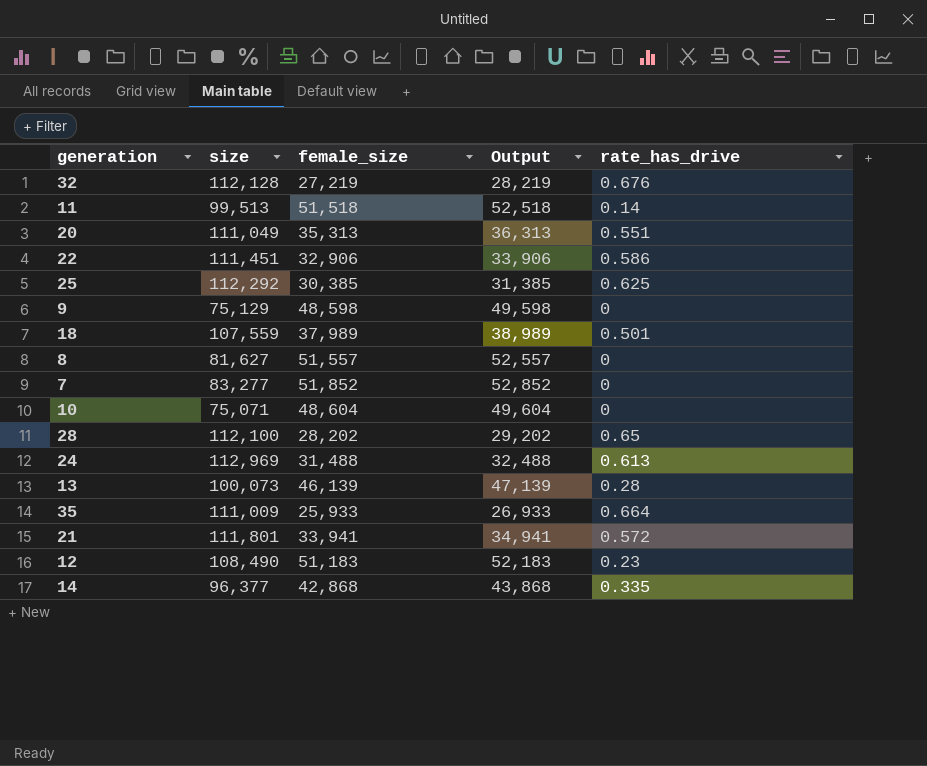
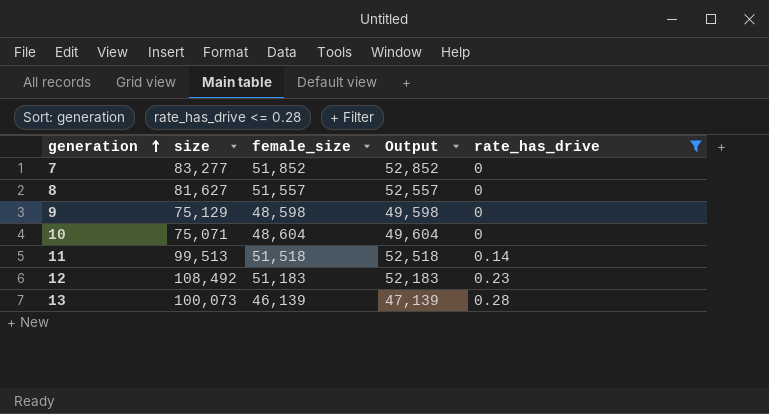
filter: none -> rate_has_drive <= 0.28
row order: none -> generation ascending
12 | size: 108,490 -> 108,492

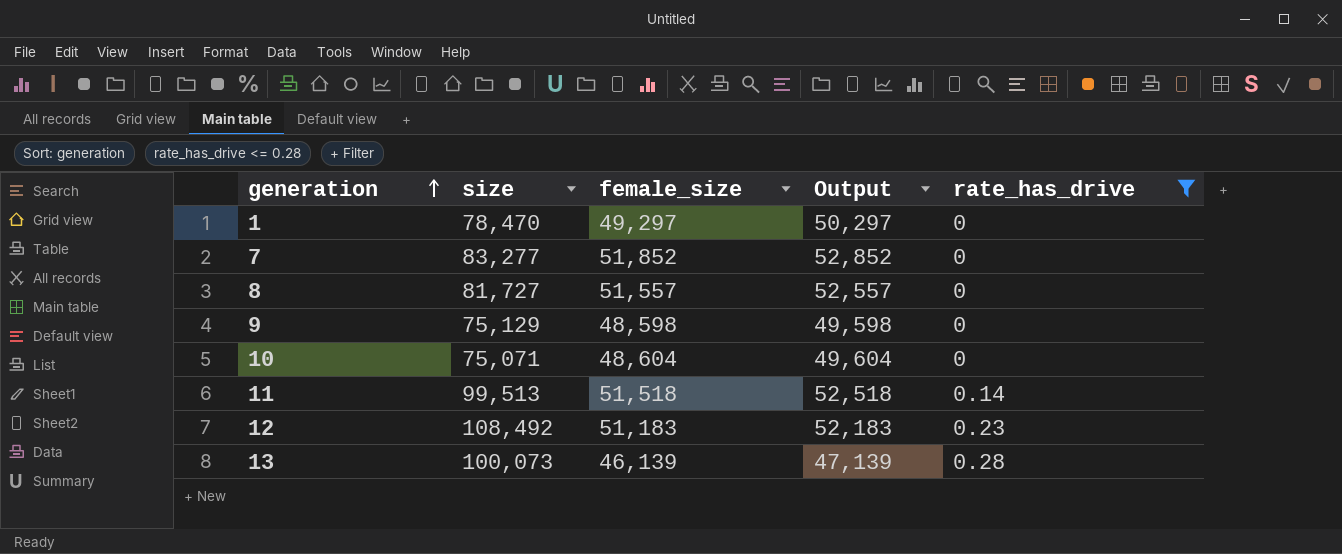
row 1: none -> 78,470 | 49,297 | 50,297 | 0
8 | size: 81,627 -> 81,727

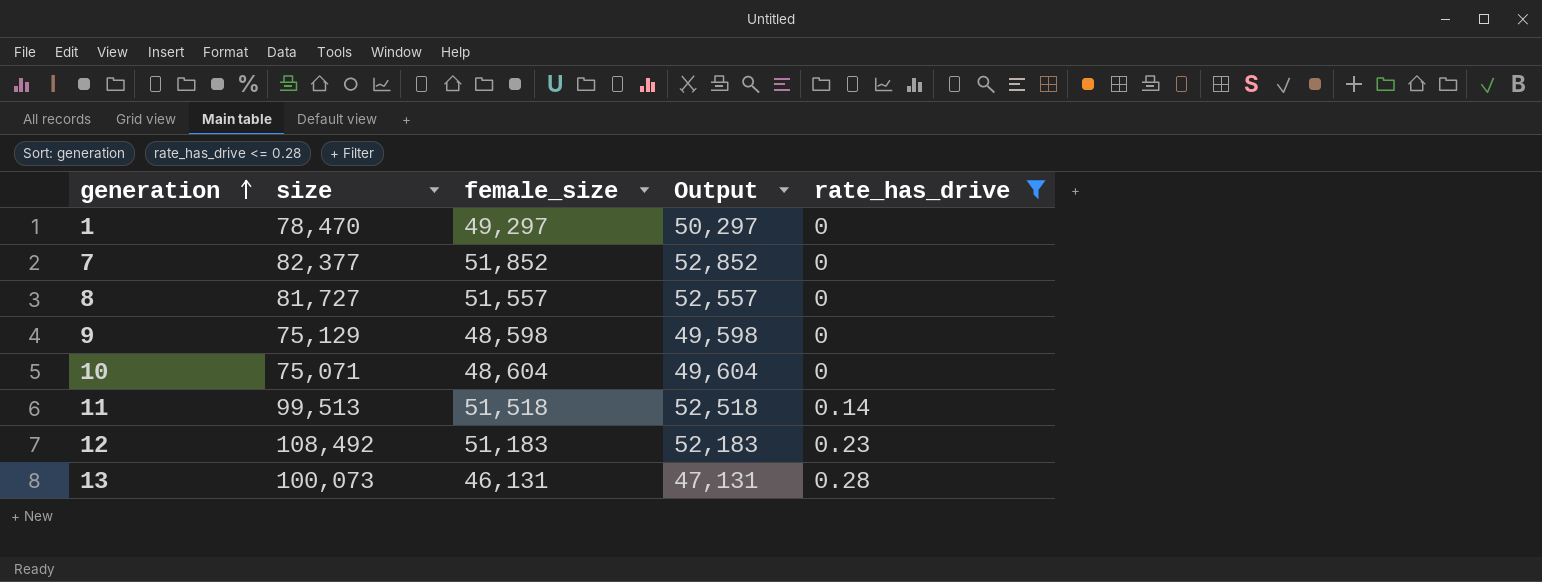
7 | size: 83,277 -> 82,377
13 | female_size: 46,139 -> 46,131
13 | Output: 47,139 -> 47,131

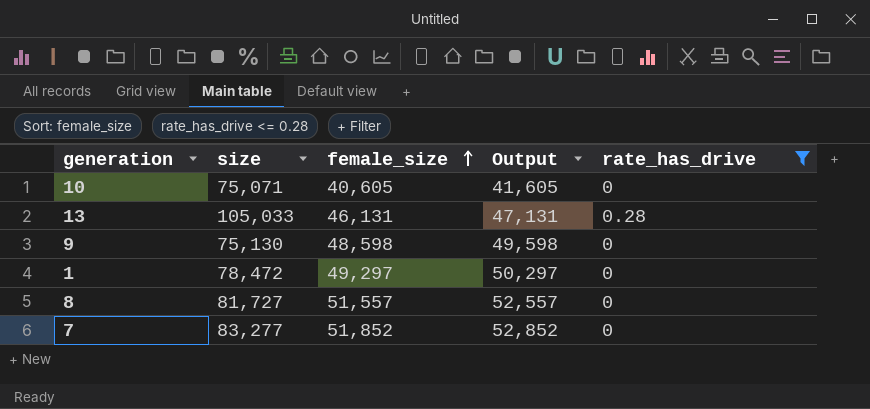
row order: generation ascending -> female_size ascending
row 11: 99,513 | 51,518 | 52,518 | 0.14 -> none
row 12: 108,492 | 51,183 | 52,183 | 0.23 -> none
10 | female_size: 48,604 -> 40,605
10 | Output: 49,604 -> 41,605
13 | size: 100,073 -> 105,033
9 | size: 75,129 -> 75,130
1 | size: 78,470 -> 78,472
7 | size: 82,377 -> 83,277

